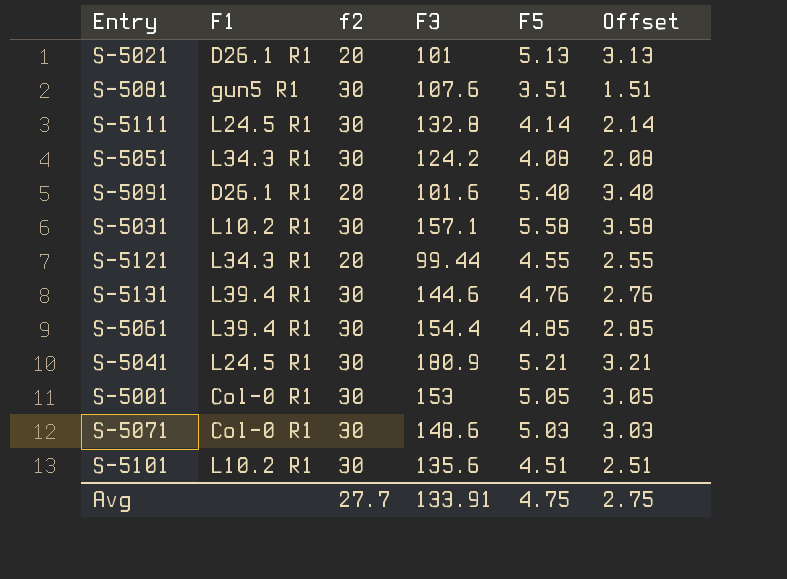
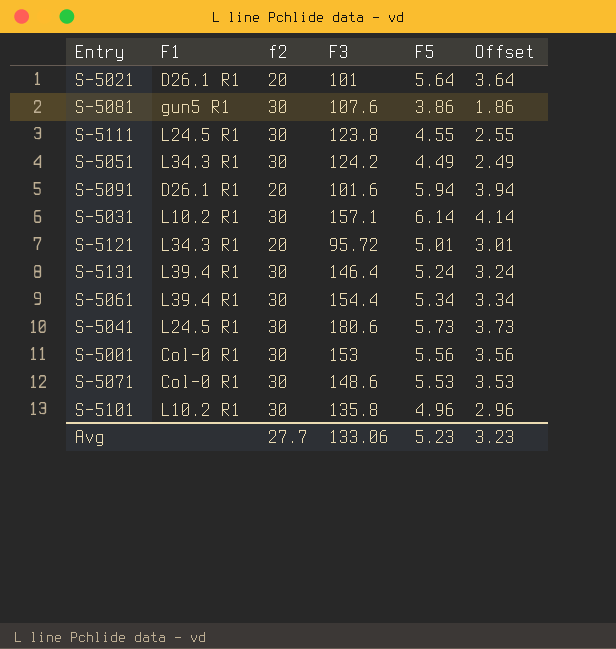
S-5021 | F5: 5.13 -> 5.64
S-5021 | Offset: 3.13 -> 3.64
S-5081 | F5: 3.51 -> 3.86
S-5081 | Offset: 1.51 -> 1.86
S-5111 | F3: 132.8 -> 123.8
S-5111 | F5: 4.14 -> 4.55
S-5111 | Offset: 2.14 -> 2.55
S-5051 | F5: 4.08 -> 4.49
S-5051 | Offset: 2.08 -> 2.49
S-5091 | F5: 5.40 -> 5.94
S-5091 | Offset: 3.40 -> 3.94
S-5031 | F5: 5.58 -> 6.14
S-5031 | Offset: 3.58 -> 4.14
S-5121 | F3: 99.44 -> 95.72
S-5121 | F5: 4.55 -> 5.01
S-5121 | Offset: 2.55 -> 3.01
S-5131 | F3: 144.6 -> 146.4
S-5131 | F5: 4.76 -> 5.24
S-5131 | Offset: 2.76 -> 3.24
S-5061 | F5: 4.85 -> 5.34
S-5061 | Offset: 2.85 -> 3.34
S-5041 | F3: 180.9 -> 180.6
S-5041 | F5: 5.21 -> 5.73
S-5041 | Offset: 3.21 -> 3.73
S-5001 | F5: 5.05 -> 5.56
S-5001 | Offset: 3.05 -> 3.56
S-5071 | F5: 5.03 -> 5.53
S-5071 | Offset: 3.03 -> 3.53
S-5101 | F3: 135.6 -> 135.8
S-5101 | F5: 4.51 -> 4.96
S-5101 | Offset: 2.51 -> 2.96
Avg | F3: 133.91 -> 133.06
Avg | F5: 4.75 -> 5.23
Avg | Offset: 2.75 -> 3.23

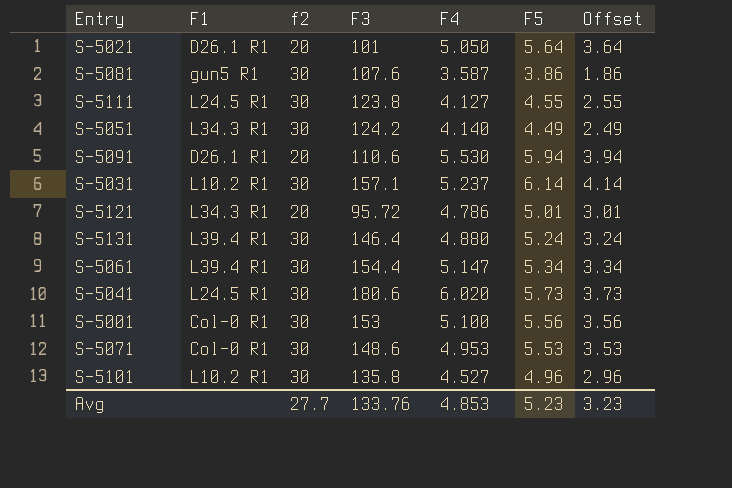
column F4 | formula: none -> [F3] / [f2]
S-5091 | F3: 101.6 -> 110.6
Avg | F3: 133.06 -> 133.76

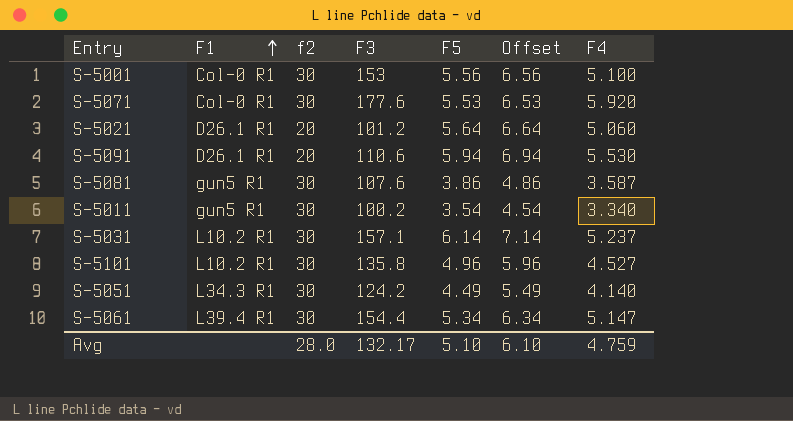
row order: none -> F1 ascending
column Offset | formula: [F5] - 2 -> [F5] + 1
column F4 | position: 5 -> 7
row S-5111: L24.5 R1 | 30 | 123.8 | 4.127 | 4.55 | 2.55 -> none
row S-5121: L34.3 R1 | 20 | 95.72 | 4.786 | 5.01 | 3.01 -> none
row S-5131: L39.4 R1 | 30 | 146.4 | 4.880 | 5.24 | 3.24 -> none
row S-5041: L24.5 R1 | 30 | 180.6 | 6.020 | 5.73 | 3.73 -> none
S-5071 | F3: 148.6 -> 177.6
S-5071 | F4: 4.953 -> 5.920
S-5021 | F3: 101 -> 101.2
S-5021 | F4: 5.050 -> 5.060
row S-5011: none -> gun5 R1 | 30 | 100.2 | 3.54 | 4.54 | 3.340
Avg | f2: 27.7 -> 28.0
Avg | F3: 133.76 -> 132.17
Avg | F5: 5.23 -> 5.10
Avg | Offset: 3.23 -> 6.10
Avg | F4: 4.853 -> 4.759

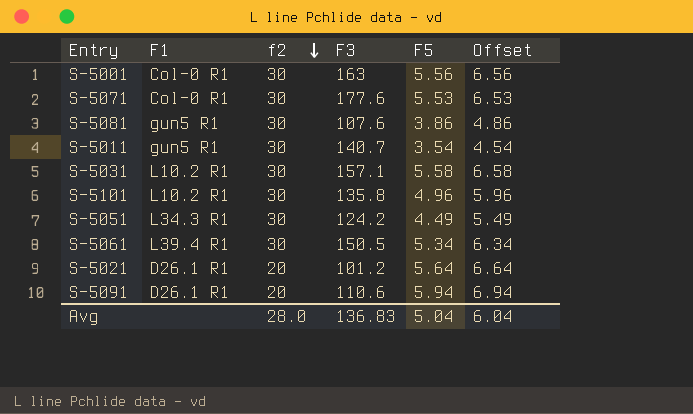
row order: F1 ascending -> f2 descending
column F4 | formula: [F3] / [f2] -> none
S-5001 | F3: 153 -> 163
S-5011 | F3: 100.2 -> 140.7
S-5031 | F5: 6.14 -> 5.58
S-5031 | Offset: 7.14 -> 6.58
S-5061 | F3: 154.4 -> 150.5
Avg | F3: 132.17 -> 136.83
Avg | F5: 5.10 -> 5.04
Avg | Offset: 6.10 -> 6.04

